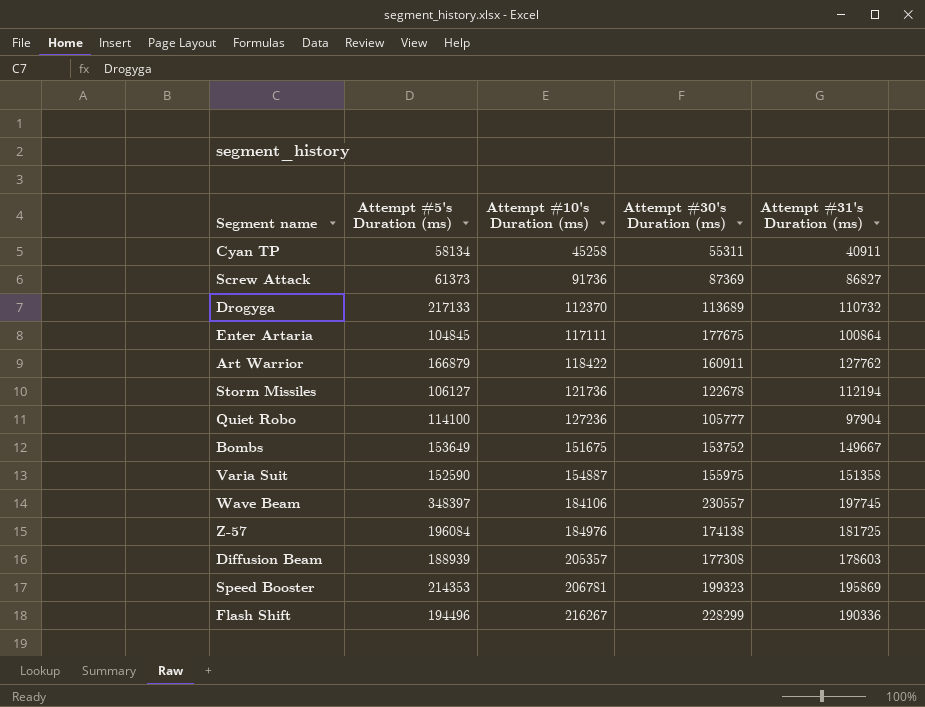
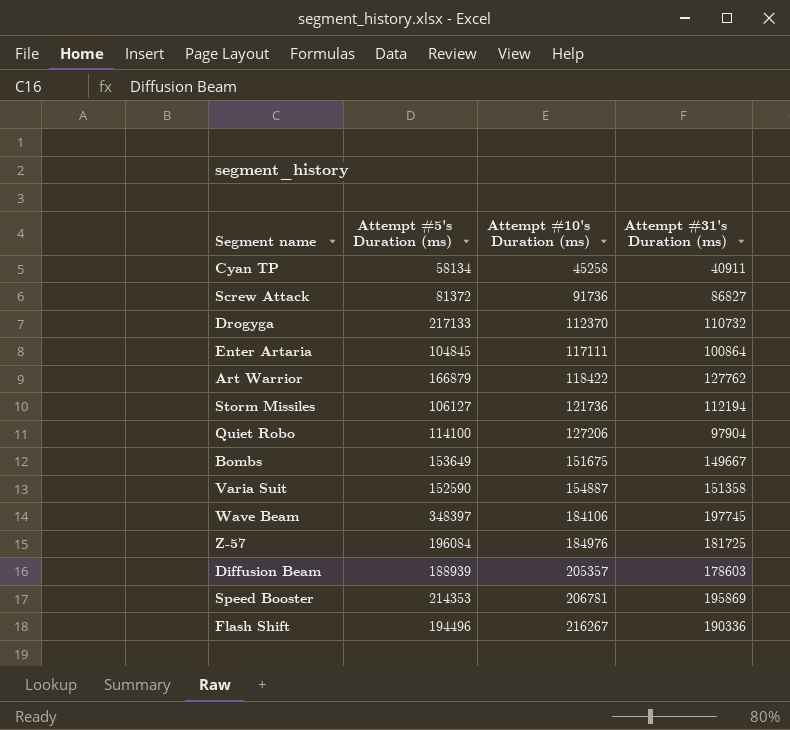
column Attempt #30's Duration (ms) | position: 4 -> none
Screw Attack | Attempt #5's Duration (ms): 61373 -> 81372
Quiet Robo | Attempt #10's Duration (ms): 127236 -> 127206

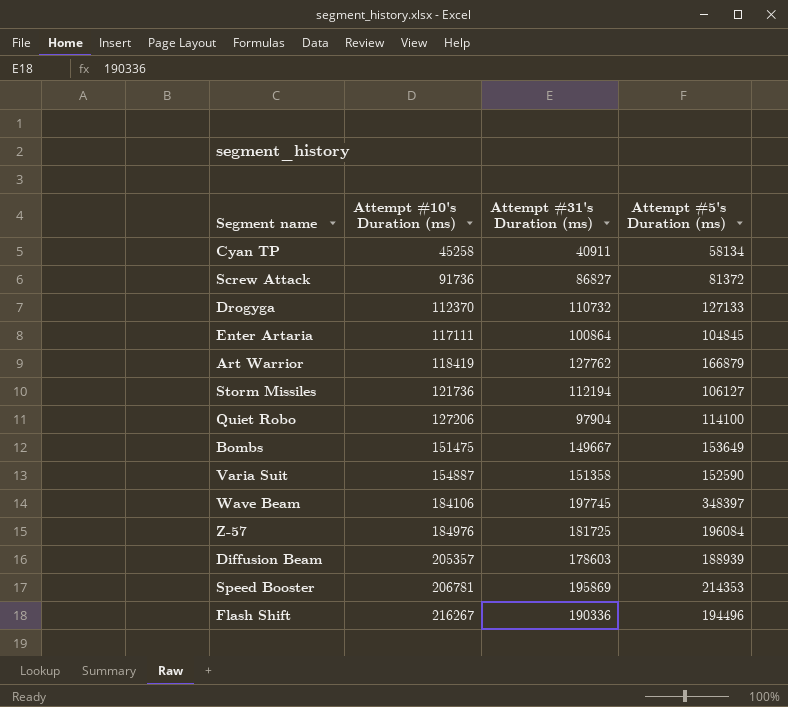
column Attempt #5's Duration (ms) | position: 2 -> 4
Drogyga | Attempt #5's Duration (ms): 217133 -> 127133
Art Warrior | Attempt #10's Duration (ms): 118422 -> 118419
Bombs | Attempt #10's Duration (ms): 151675 -> 151475

